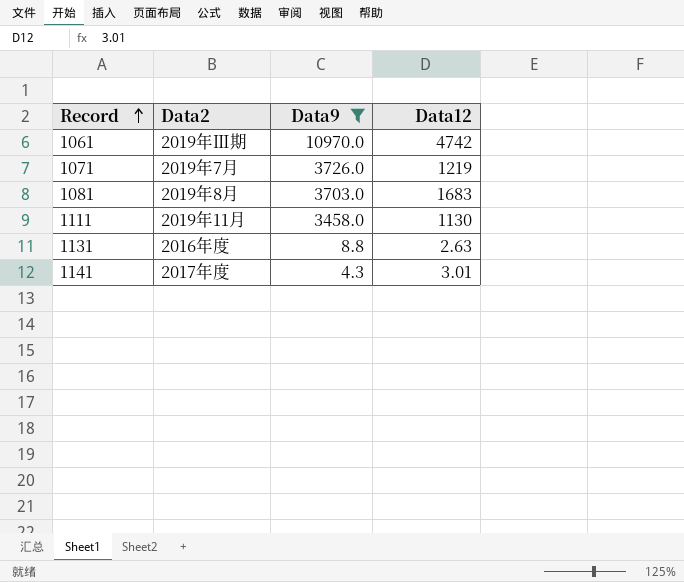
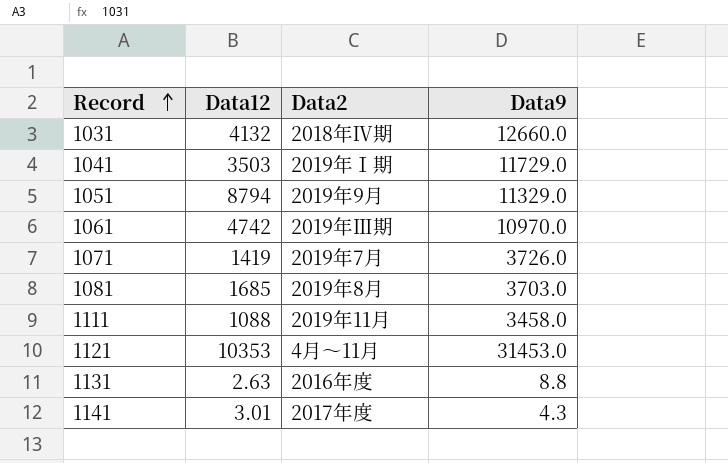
filter: Data9 <= 10970.0 -> none
column Data12 | position: 4 -> 2
1071 | Data12: 1219 -> 1419
1081 | Data12: 1683 -> 1685
1111 | Data12: 1130 -> 1088

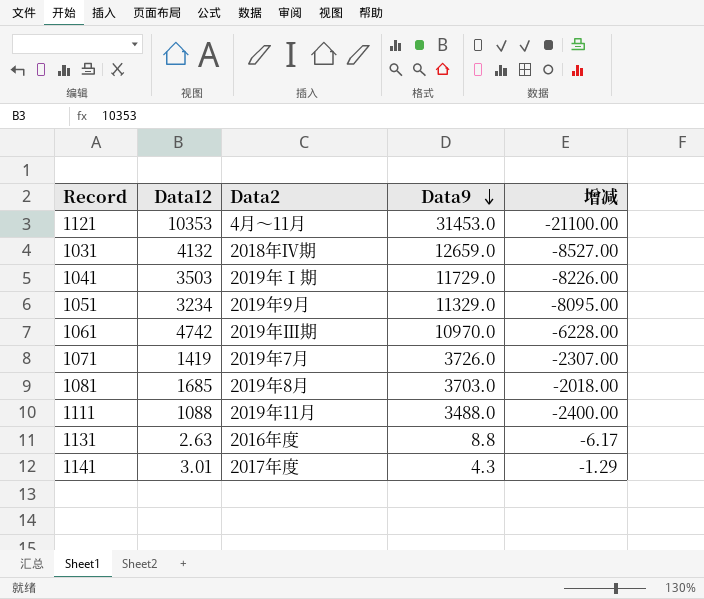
row order: Record ascending -> Data9 descending
column 增减 | formula: none -> [Data12] - [Data9]
1031 | Data9: 12660.0 -> 12659.0
1051 | Data12: 8794 -> 3234
1111 | Data9: 3458.0 -> 3488.0

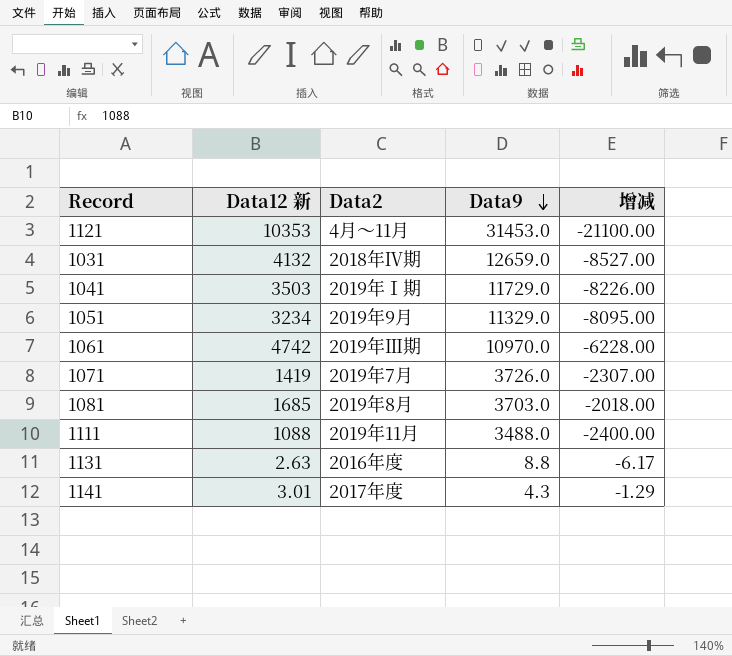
column name: Data12 -> Data12 新

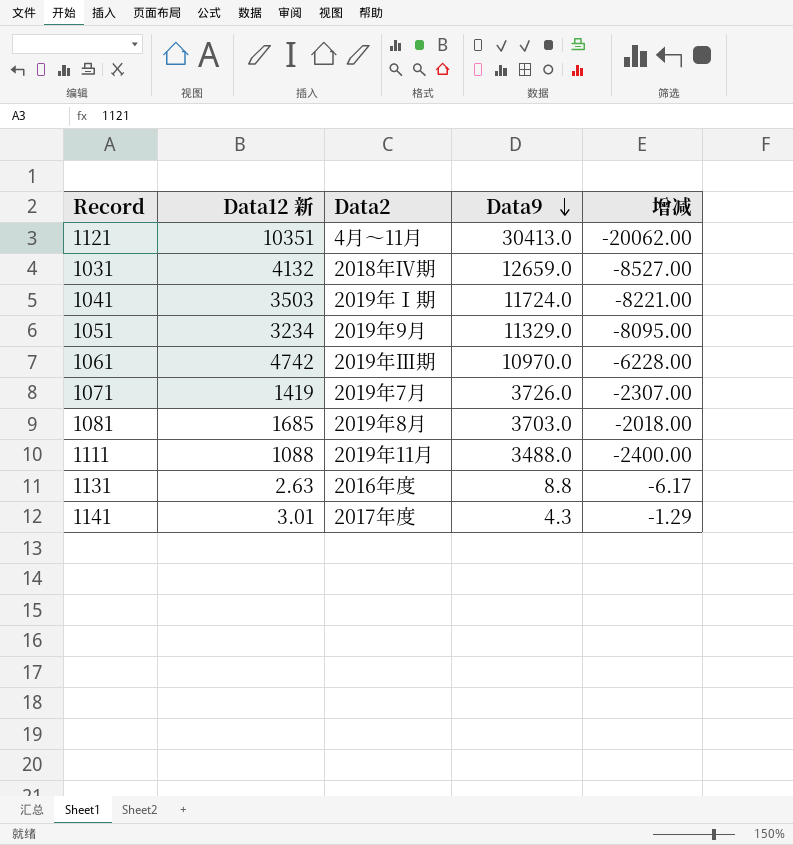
1121 | Data12 新: 10353 -> 10351
1121 | Data9: 31453.0 -> 30413.0
1121 | 增减: -21100.00 -> -20062.00
1041 | Data9: 11729.0 -> 11724.0
1041 | 增减: -8226.00 -> -8221.00

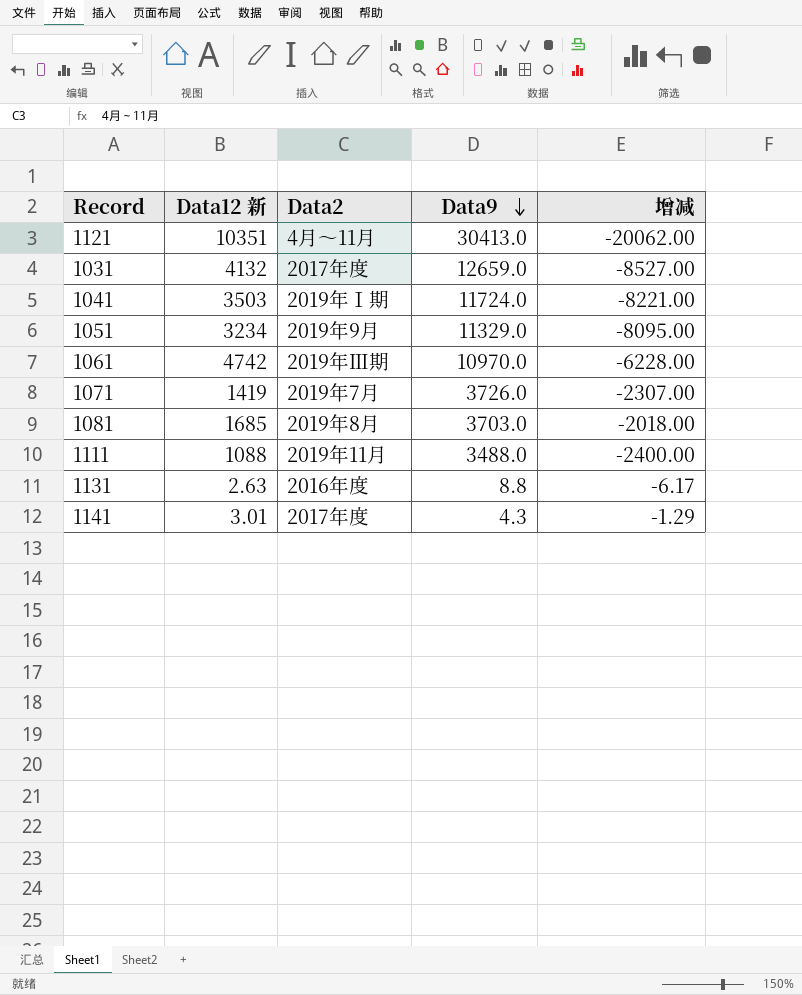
1031 | Data2: 2018年Ⅳ期 -> 2017年度

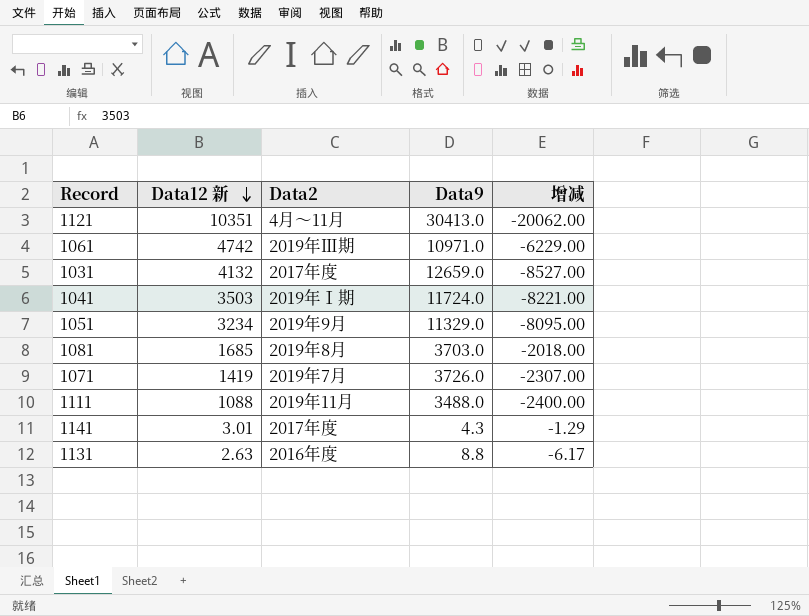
row order: Data9 descending -> Data12 新 descending
1061 | Data9: 10970.0 -> 10971.0
1061 | 增减: -6228.00 -> -6229.00

